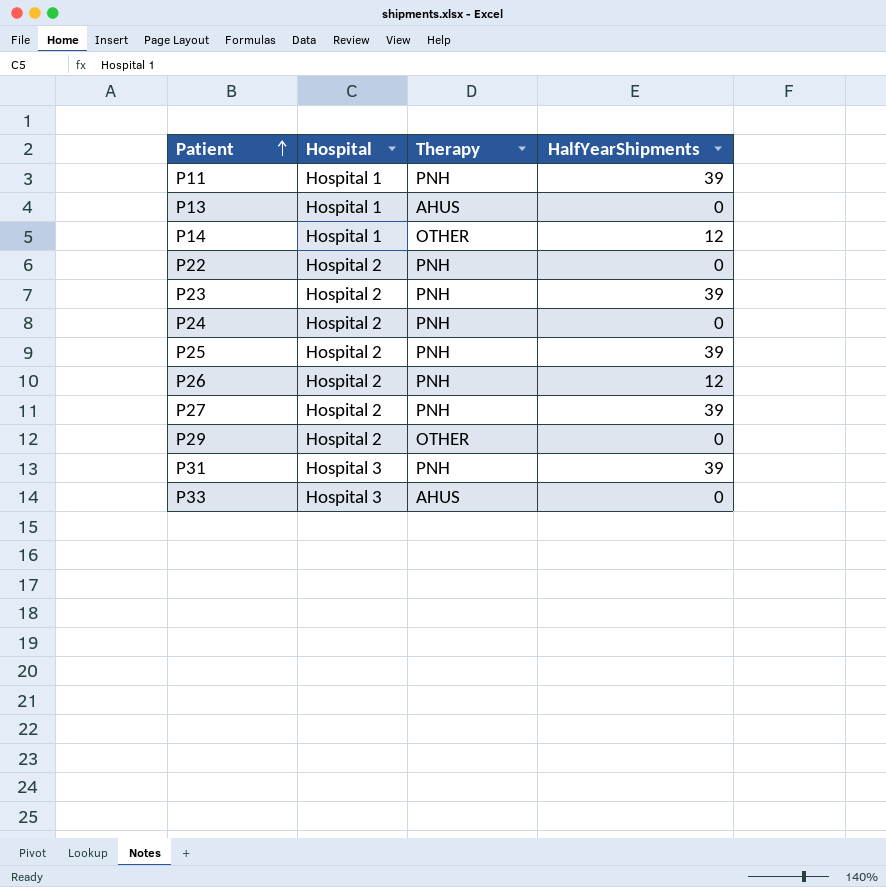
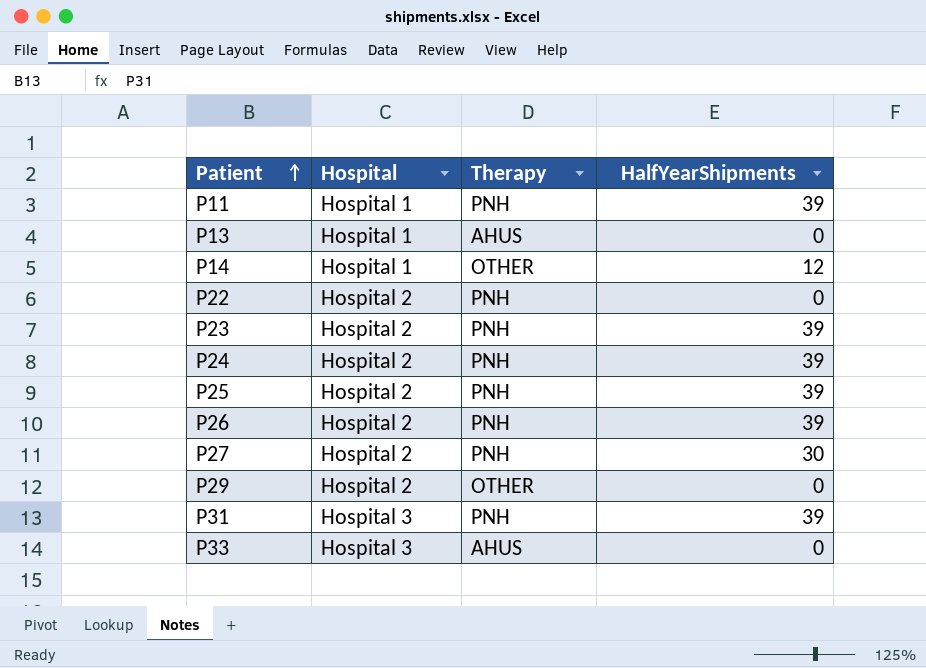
P24 | HalfYearShipments: 0 -> 39
P26 | HalfYearShipments: 12 -> 39
P27 | HalfYearShipments: 39 -> 30

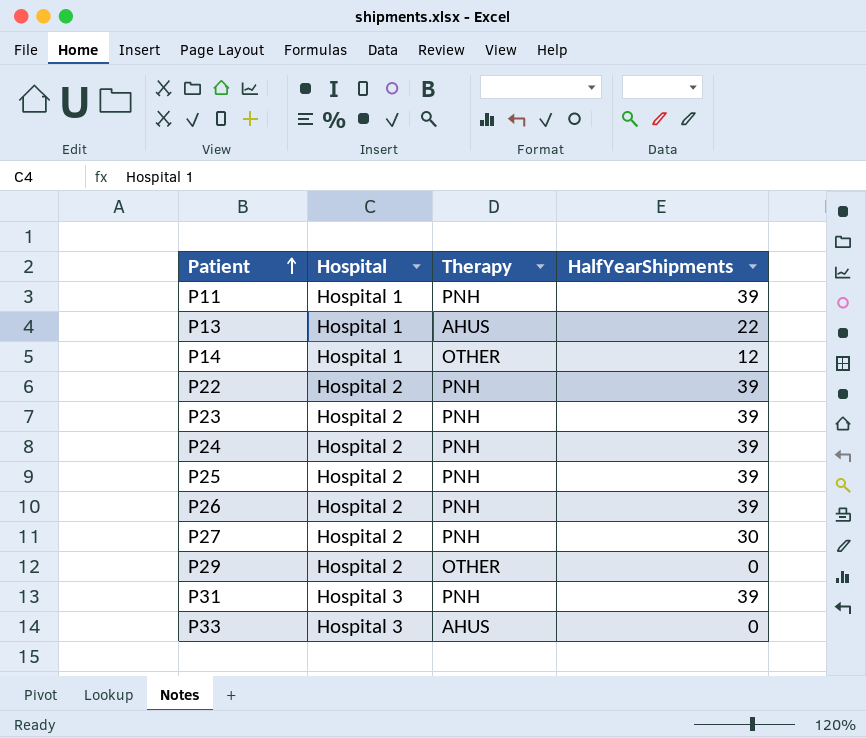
P13 | HalfYearShipments: 0 -> 22
P22 | HalfYearShipments: 0 -> 39

